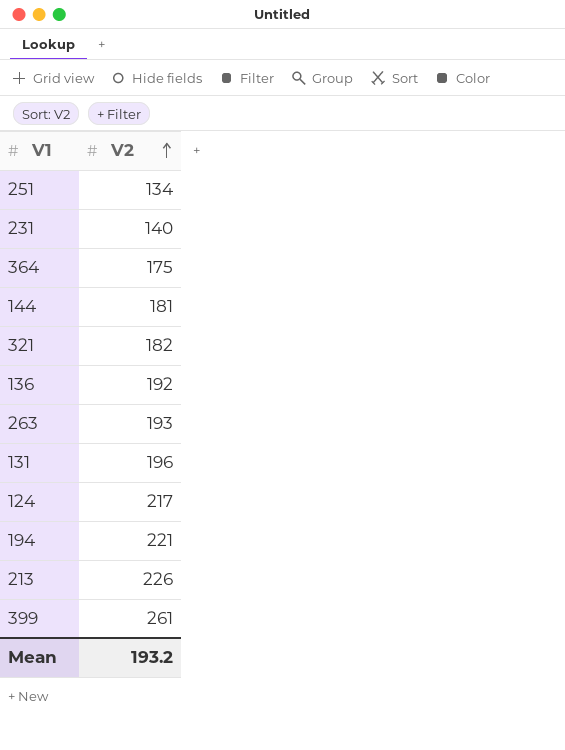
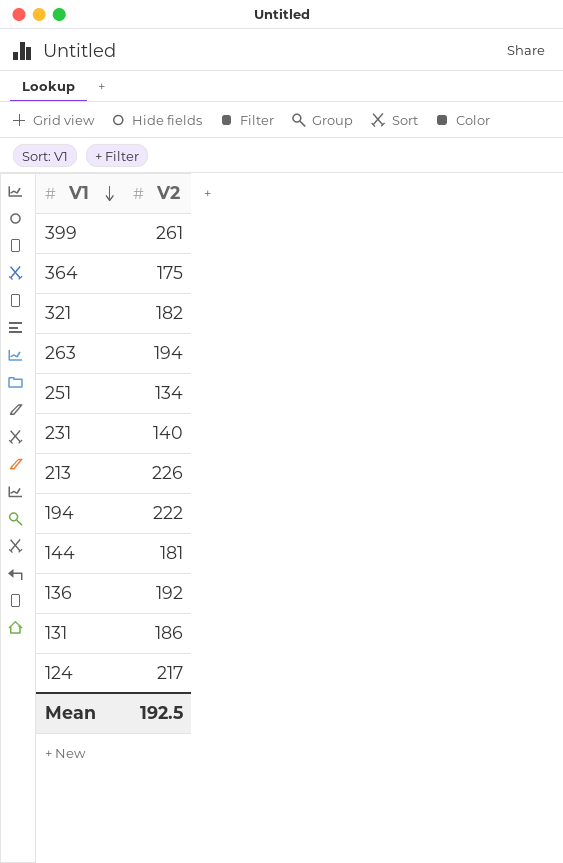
row order: V2 ascending -> V1 descending
263 | V2: 193 -> 194
194 | V2: 221 -> 222
131 | V2: 196 -> 186
Mean | V2: 193.2 -> 192.5

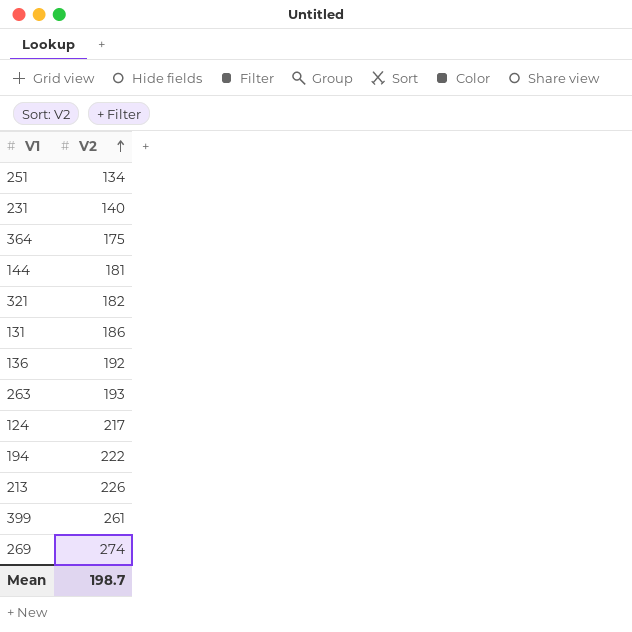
row order: V1 descending -> V2 ascending
263 | V2: 194 -> 193
row 269: none -> 274
Mean | V2: 192.5 -> 198.7

